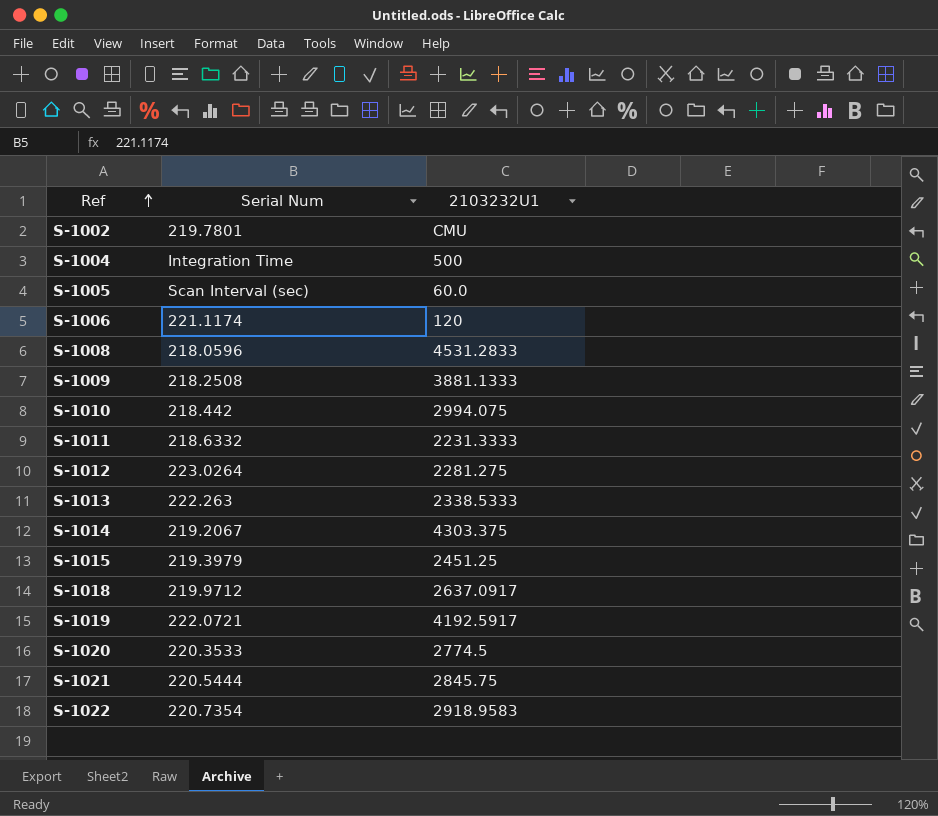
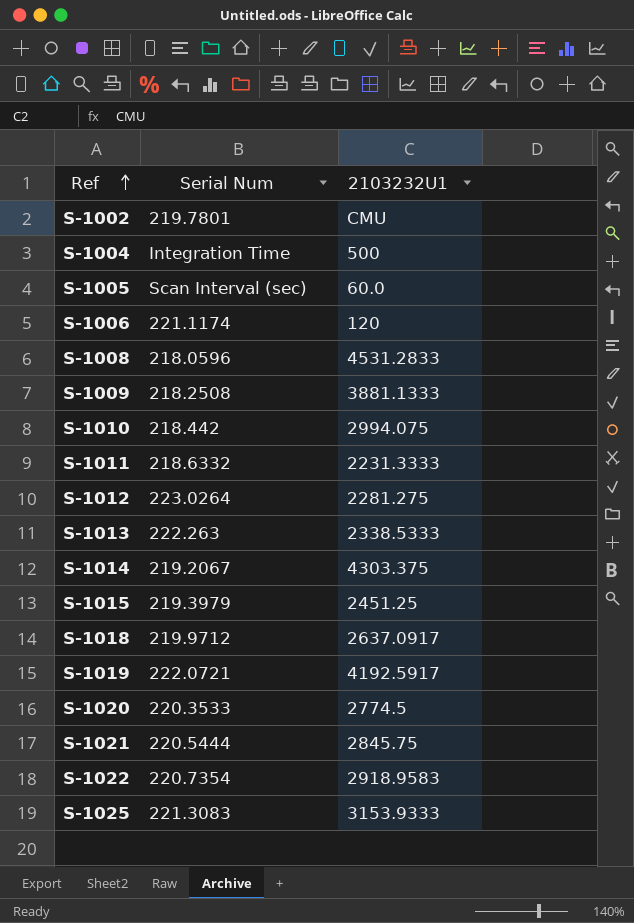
row S-1025: none -> 221.3083 | 3153.9333

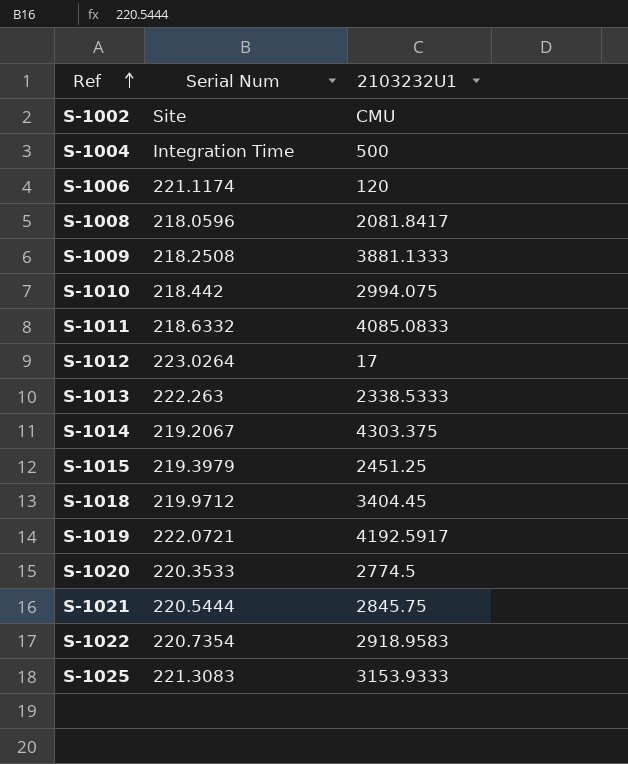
row S-1005: Scan Interval (sec) | 60.0 -> none
S-1002 | Serial Num: 219.7801 -> Site
S-1008 | 2103232U1: 4531.2833 -> 2081.8417
S-1011 | 2103232U1: 2231.3333 -> 4085.0833
S-1012 | 2103232U1: 2281.275 -> 17
S-1018 | 2103232U1: 2637.0917 -> 3404.45

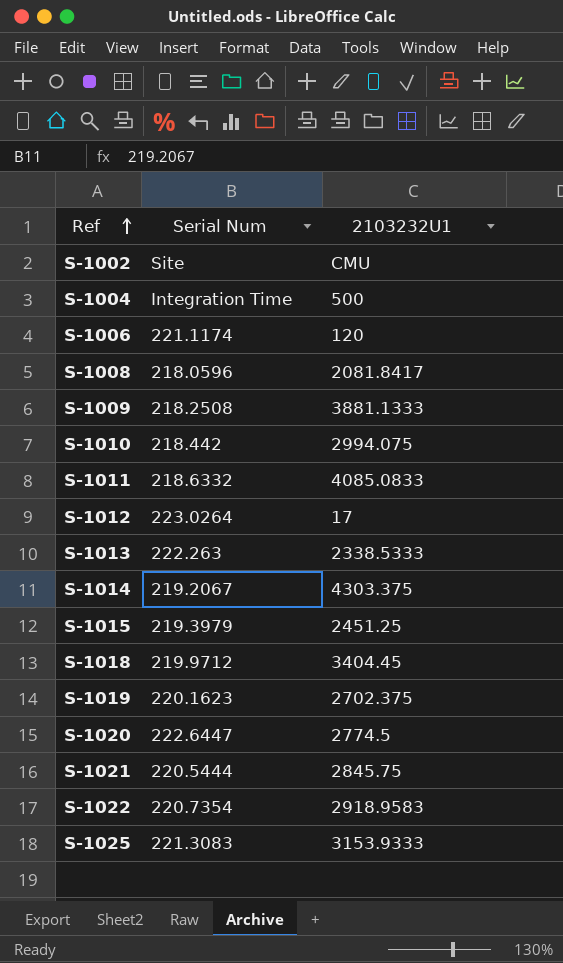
S-1019 | Serial Num: 222.0721 -> 220.1623
S-1019 | 2103232U1: 4192.5917 -> 2702.375
S-1020 | Serial Num: 220.3533 -> 222.6447

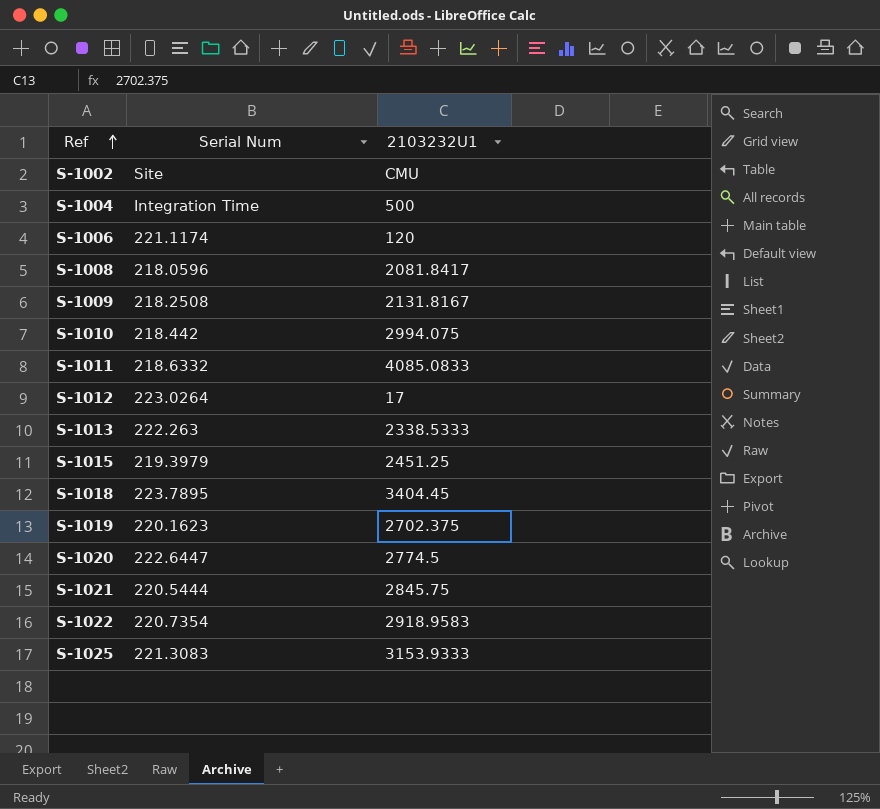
row S-1014: 219.2067 | 4303.375 -> none
S-1009 | 2103232U1: 3881.1333 -> 2131.8167
S-1018 | Serial Num: 219.9712 -> 223.7895

